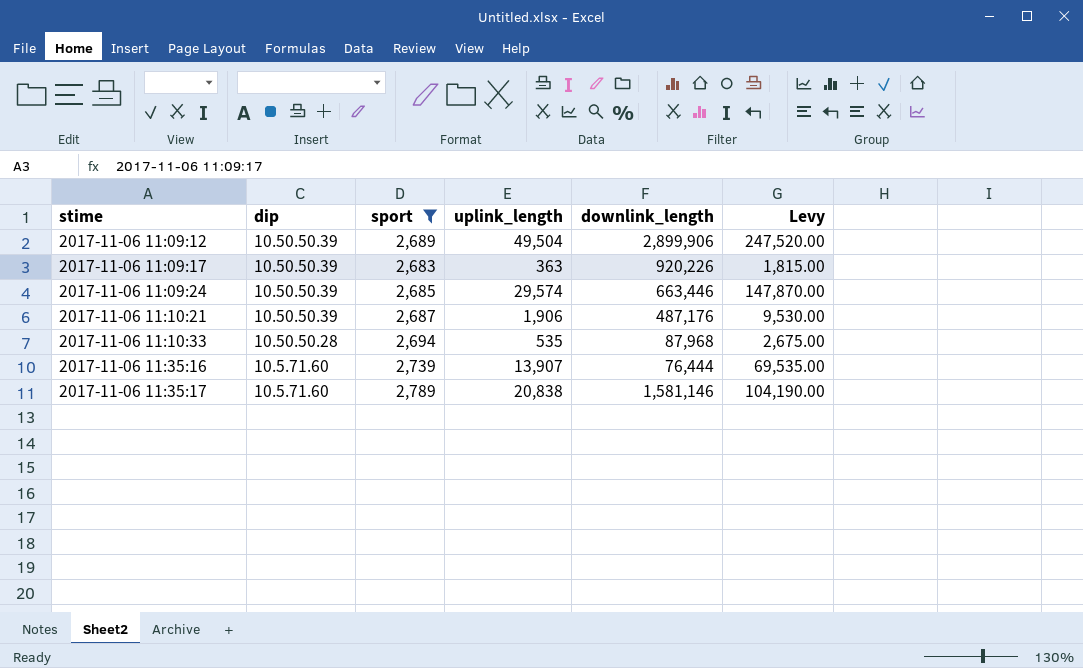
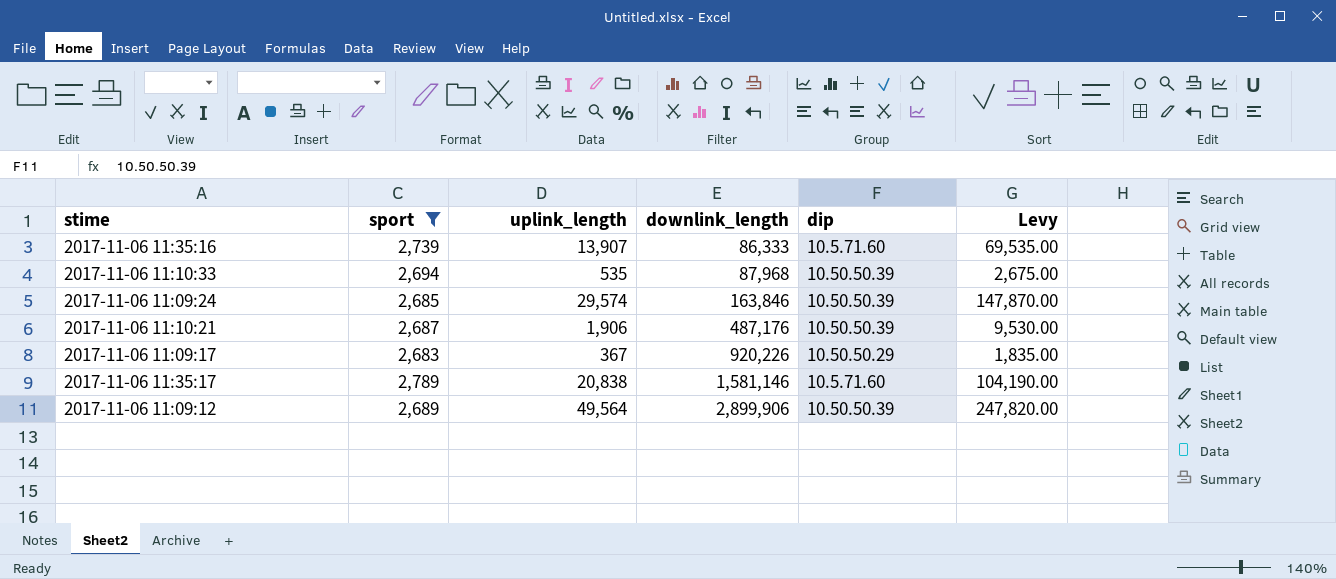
row order: stime ascending -> downlink_length ascending
column dip | position: 2 -> 5
2017-11-06 11:35:16 | downlink_length: 76,444 -> 86,333
2017-11-06 11:10:33 | dip: 10.50.50.28 -> 10.50.50.39
2017-11-06 11:09:24 | downlink_length: 663,446 -> 163,846
2017-11-06 11:09:17 | uplink_length: 363 -> 367
2017-11-06 11:09:17 | dip: 10.50.50.39 -> 10.50.50.29
2017-11-06 11:09:17 | Levy: 1,815.00 -> 1,835.00
2017-11-06 11:09:12 | uplink_length: 49,504 -> 49,564
2017-11-06 11:09:12 | Levy: 247,520.00 -> 247,820.00

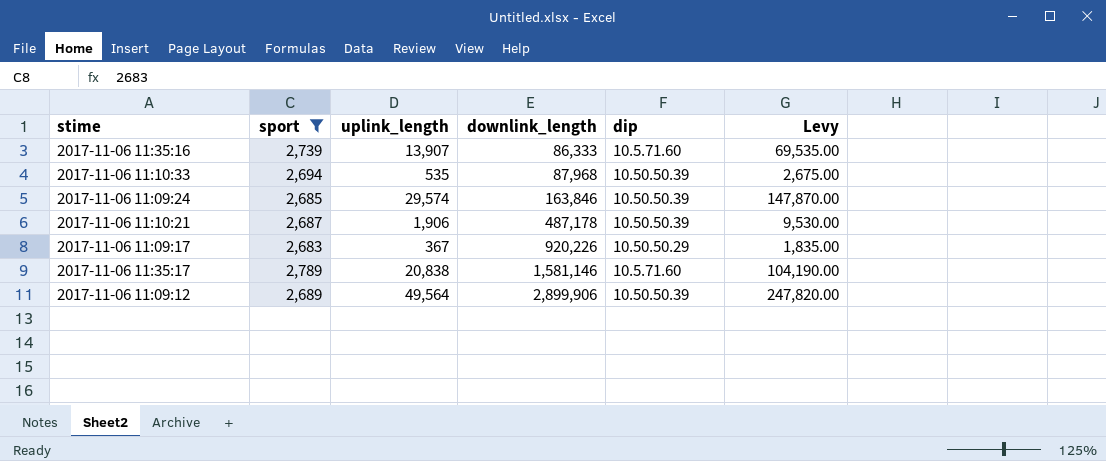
2017-11-06 11:10:21 | downlink_length: 487,176 -> 487,178

